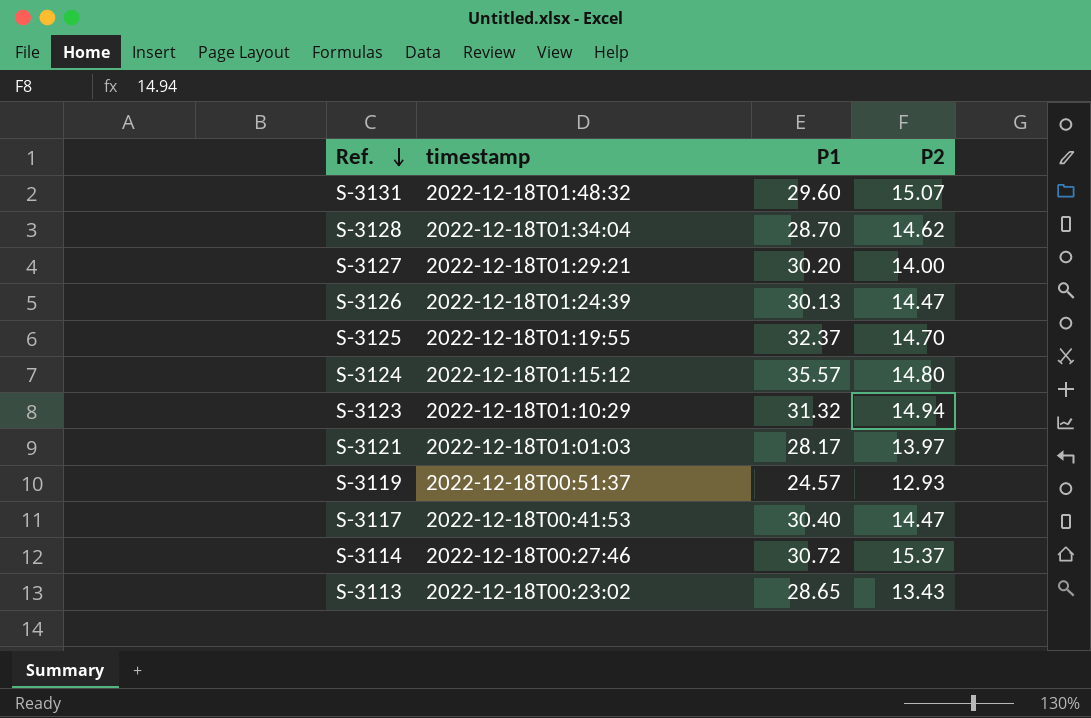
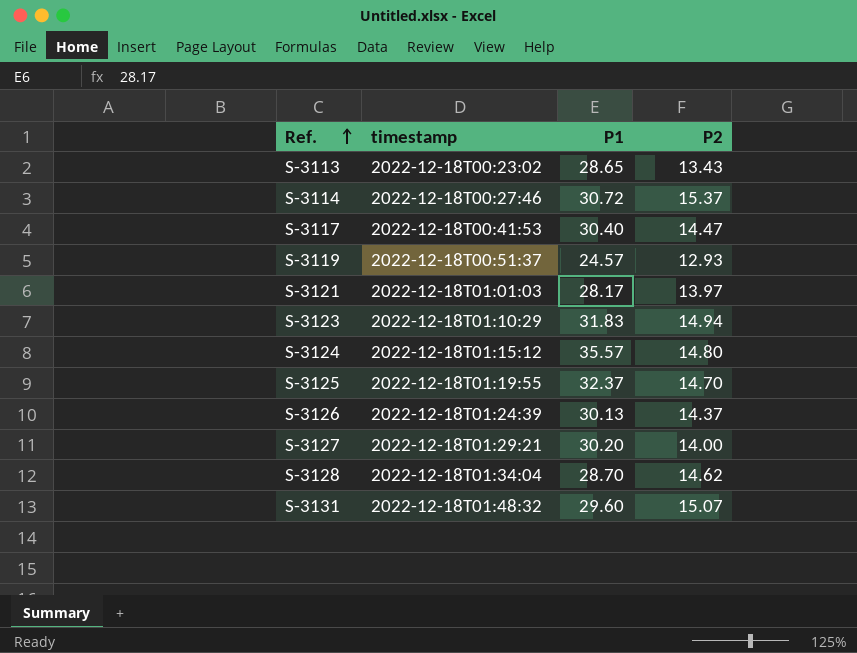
row order: Ref. descending -> Ref. ascending
S-3123 | P1: 31.32 -> 31.83
S-3126 | P2: 14.47 -> 14.37

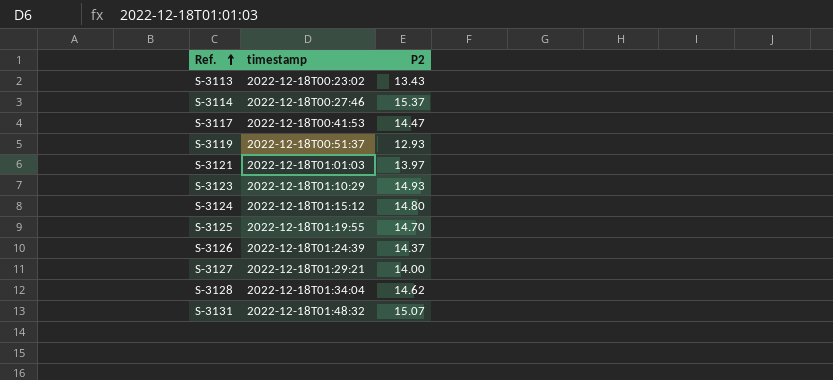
column P1 | position: 3 -> none
S-3123 | P2: 14.94 -> 14.93

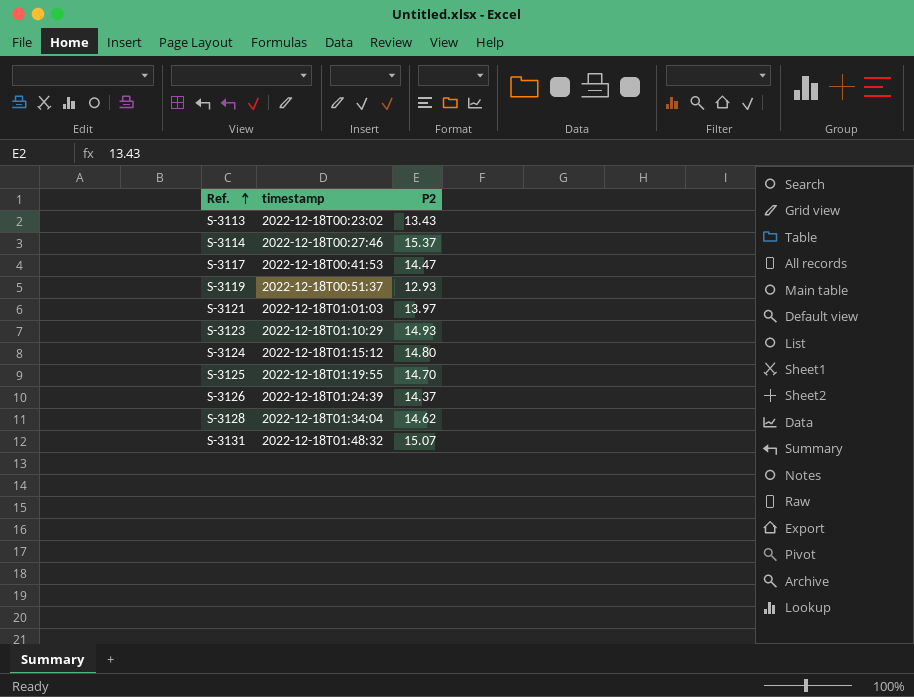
row S-3127: 2022-12-18T01:29:21 | 14.00 -> none

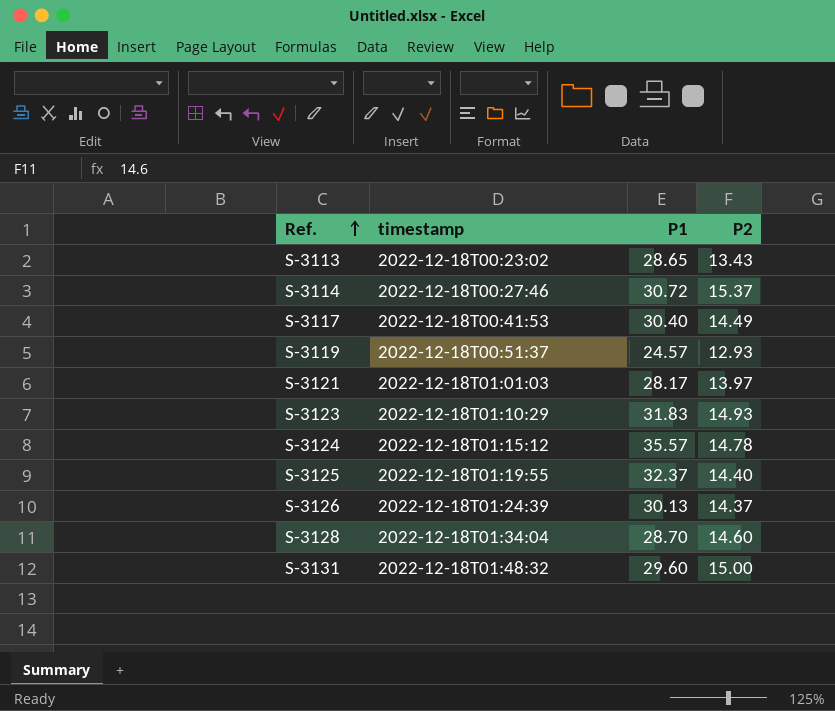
column P1 | position: none -> 3
S-3117 | P2: 14.47 -> 14.49
S-3124 | P2: 14.80 -> 14.78
S-3125 | P2: 14.70 -> 14.40
S-3128 | P2: 14.62 -> 14.60
S-3131 | P2: 15.07 -> 15.00

